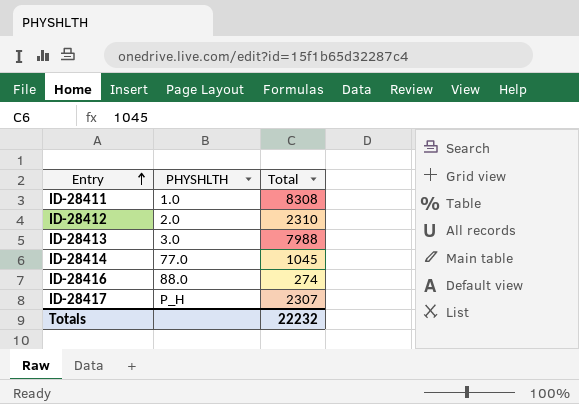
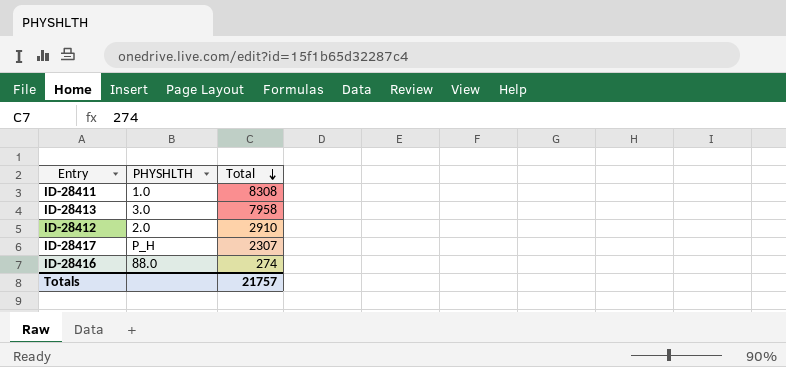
row order: Entry ascending -> Total descending
row ID-28414: 77.0 | 1045 -> none
ID-28413 | Total: 7988 -> 7958
ID-28412 | Total: 2310 -> 2910
Totals | Total: 22232 -> 21757

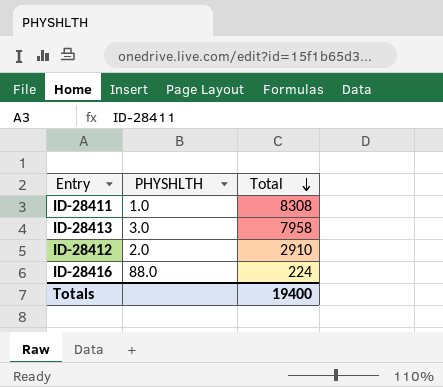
row ID-28417: P_H | 2307 -> none
ID-28416 | Total: 274 -> 224
Totals | Total: 21757 -> 19400

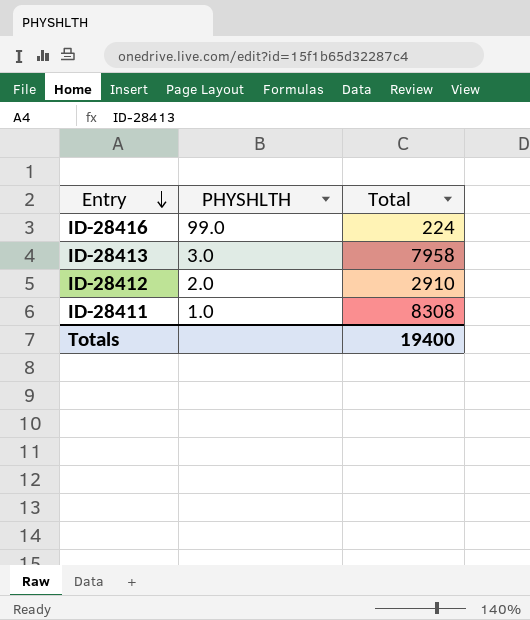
row order: Total descending -> Entry descending
ID-28416 | PHYSHLTH: 88.0 -> 99.0

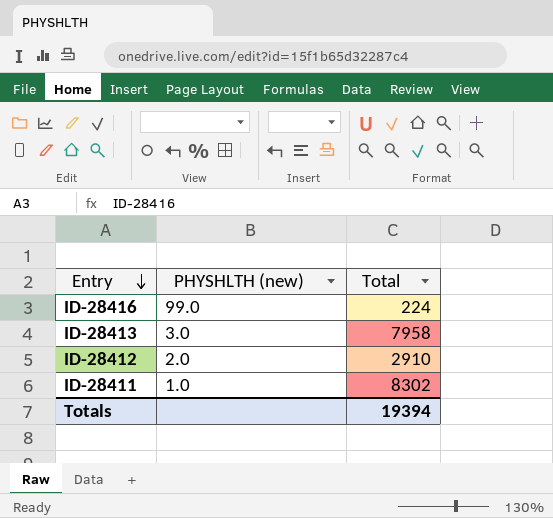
column name: PHYSHLTH -> PHYSHLTH (new)
ID-28411 | Total: 8308 -> 8302
Totals | Total: 19400 -> 19394

